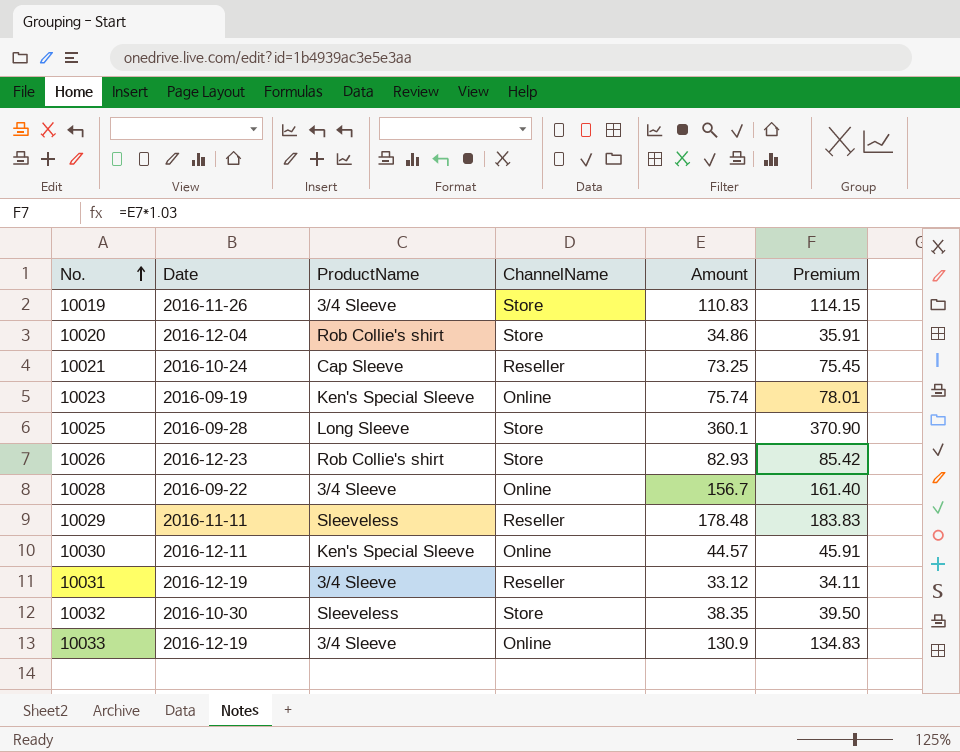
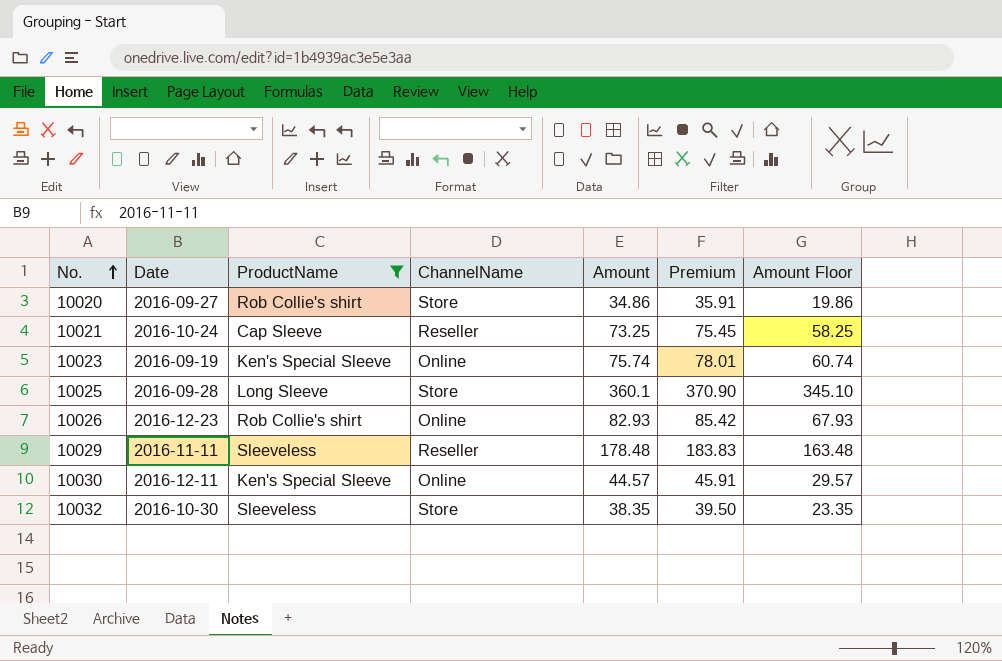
filter: none -> ProductName != 3/4 Sleeve
column Amount Floor | formula: none -> [Amount] - 15
10020 | Date: 2016-12-04 -> 2016-09-27
10026 | ChannelName: Store -> Online

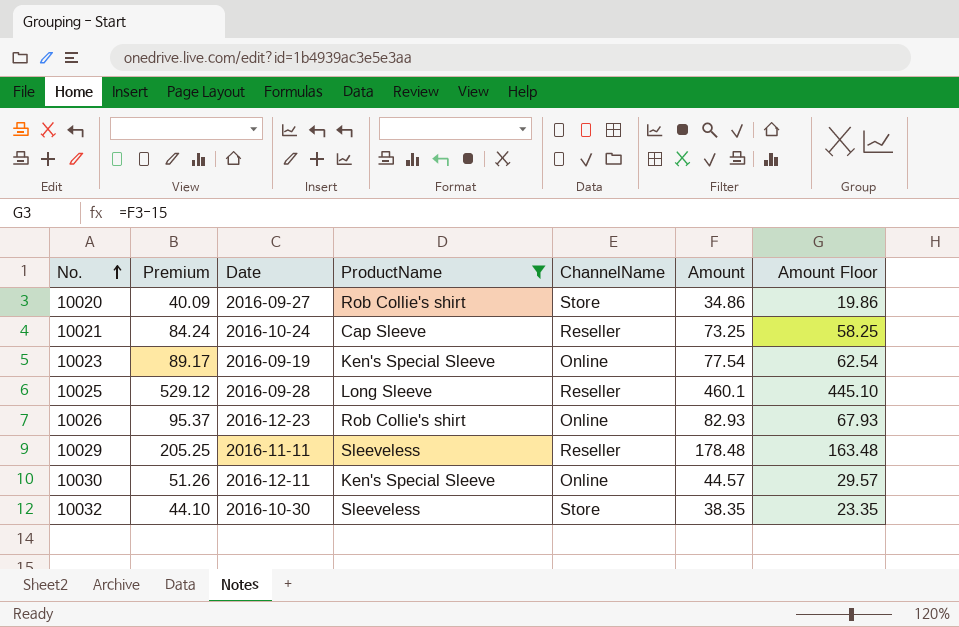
column Premium | formula: [Amount] * 1.03 -> [Amount] * 1.15
column Premium | position: 6 -> 2
10023 | Amount: 75.74 -> 77.54
10023 | Amount Floor: 60.74 -> 62.54
10025 | ChannelName: Store -> Reseller
10025 | Amount: 360.1 -> 460.1
10025 | Amount Floor: 345.10 -> 445.10

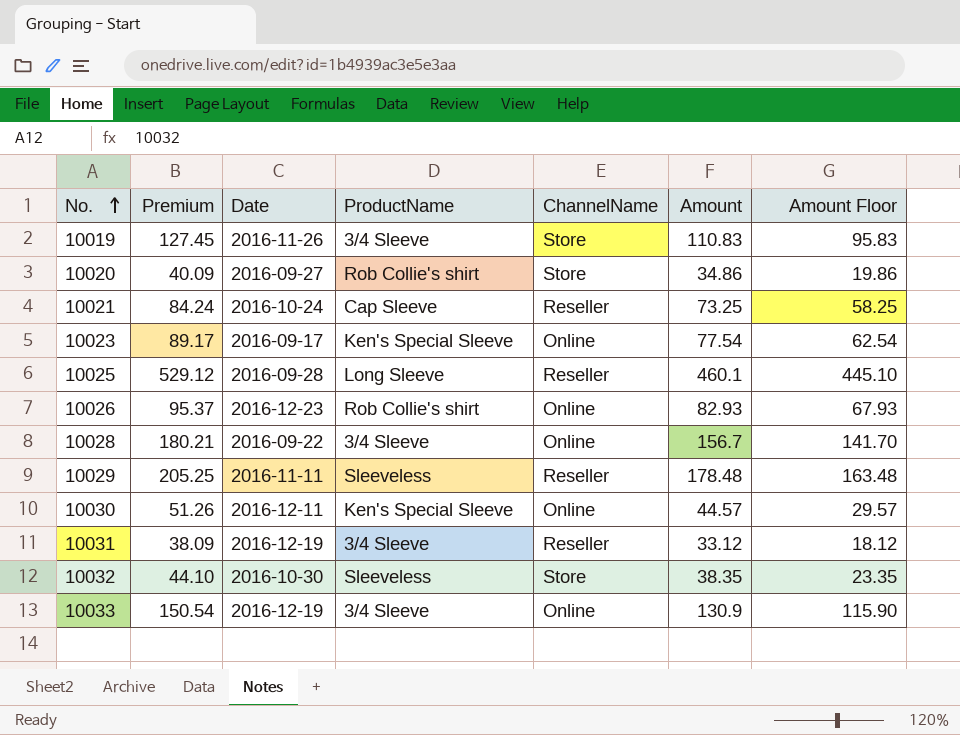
filter: ProductName != 3/4 Sleeve -> none
10023 | Date: 2016-09-19 -> 2016-09-17

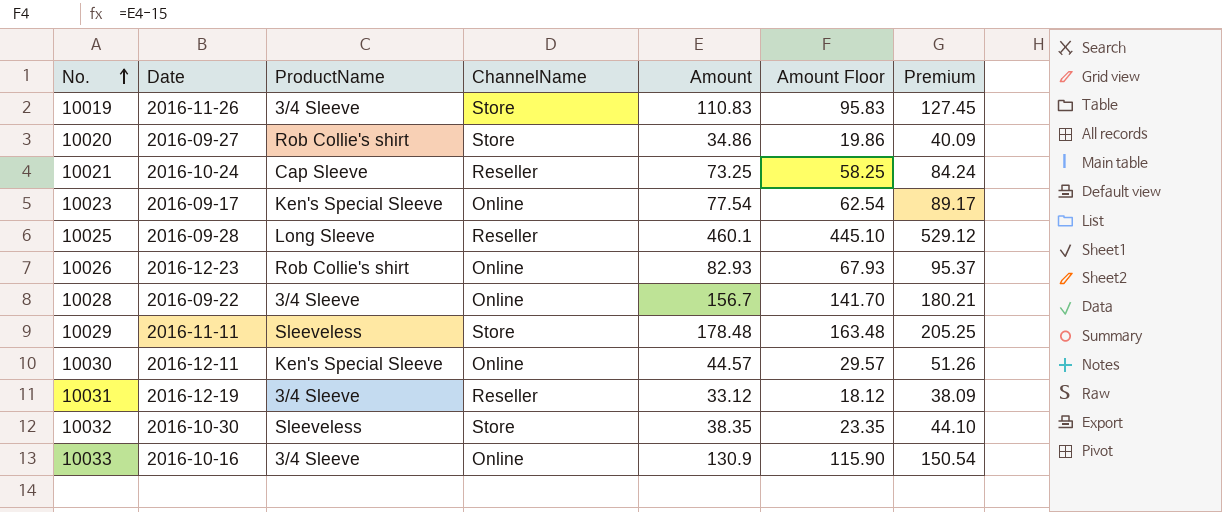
column Premium | position: 2 -> 7
10029 | ChannelName: Reseller -> Store
10033 | Date: 2016-12-19 -> 2016-10-16

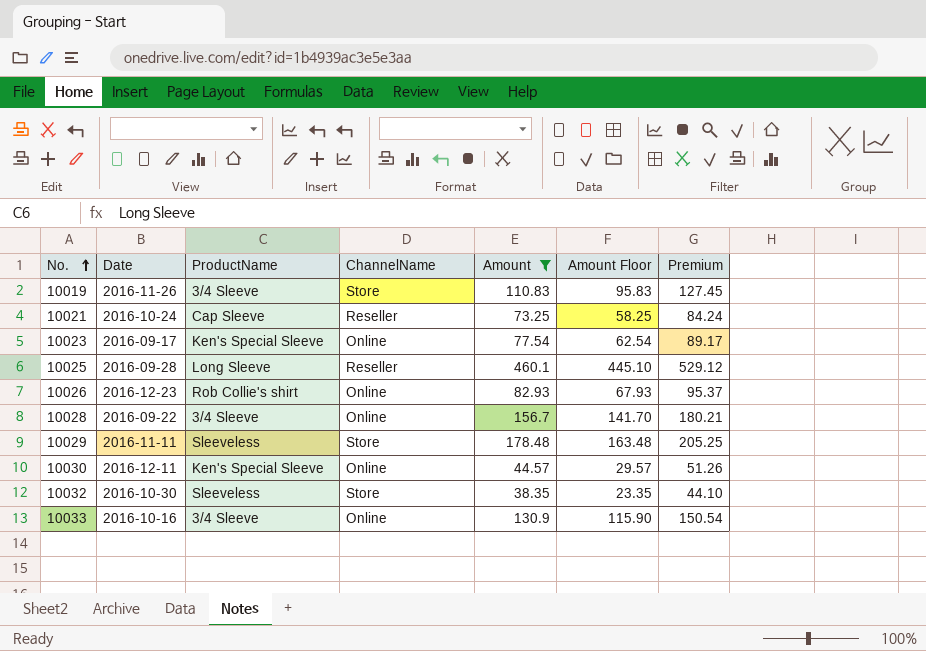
filter: none -> Amount >= 38.35

